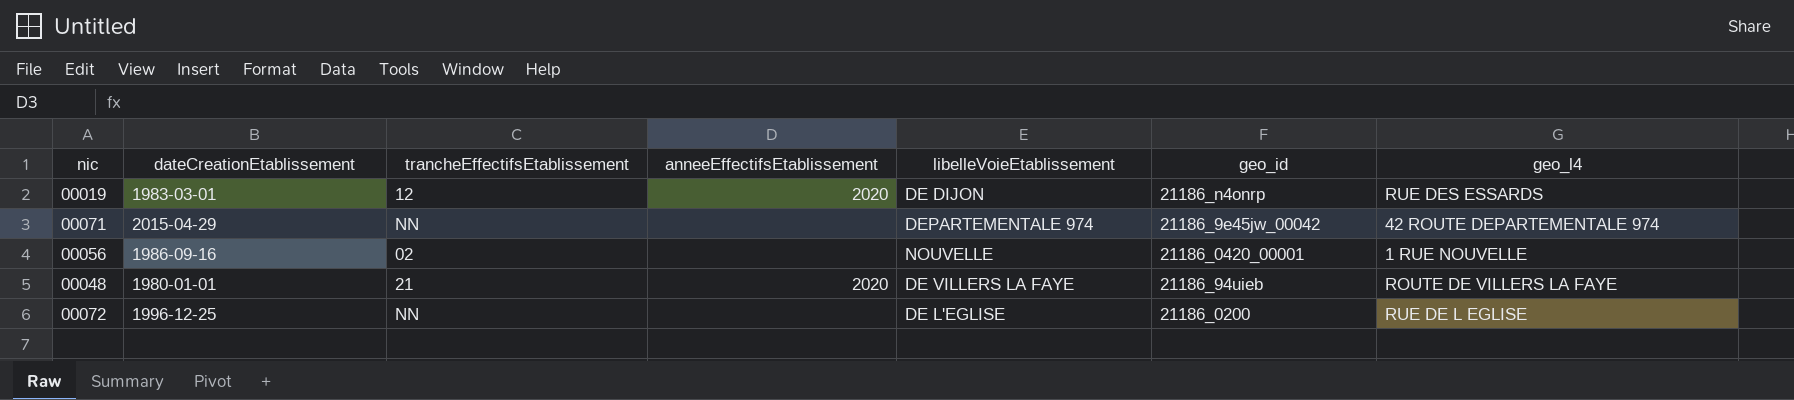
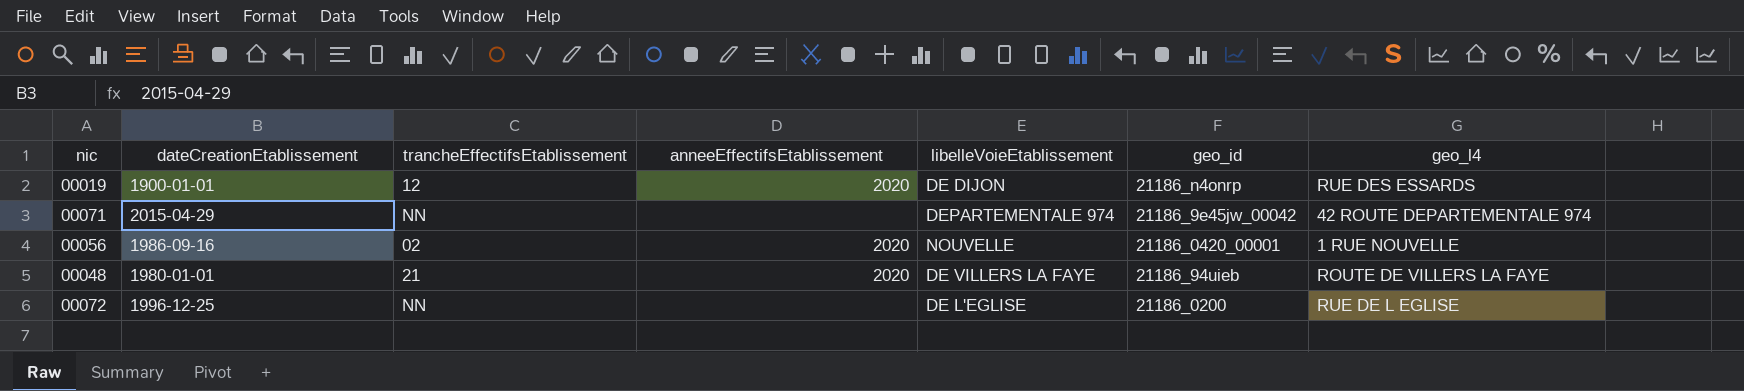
00019 | dateCreationEtablissement: 1983-03-01 -> 1900-01-01
00056 | anneeEffectifsEtablissement: none -> 2020

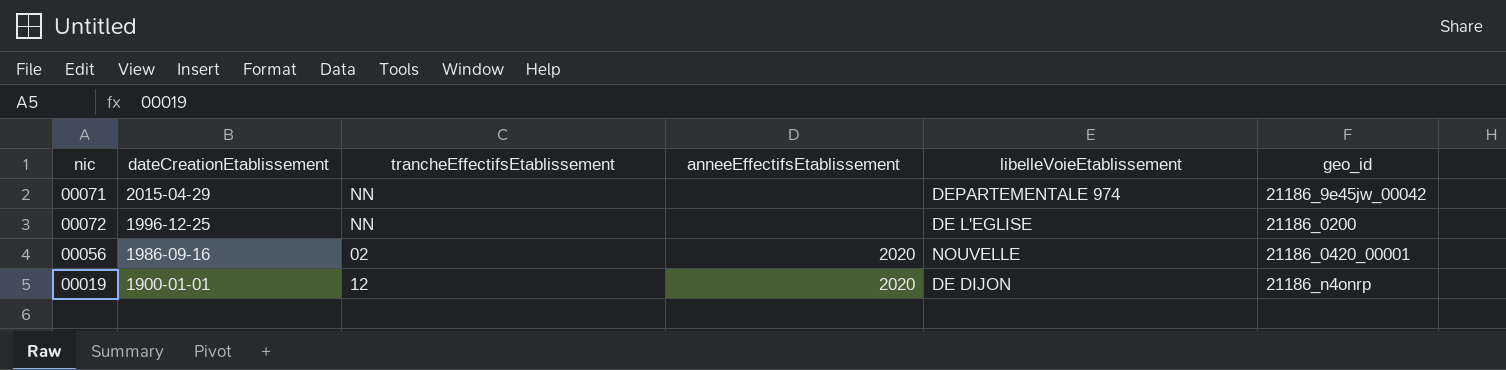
row order: none -> dateCreationEtablissement descending
column geo_l4 | position: 7 -> none
row 00048: 1980-01-01 | 21 | 2020 | DE VILLERS LA FAYE | 21186_94uieb | ROUTE DE VILLERS LA FAYE -> none

